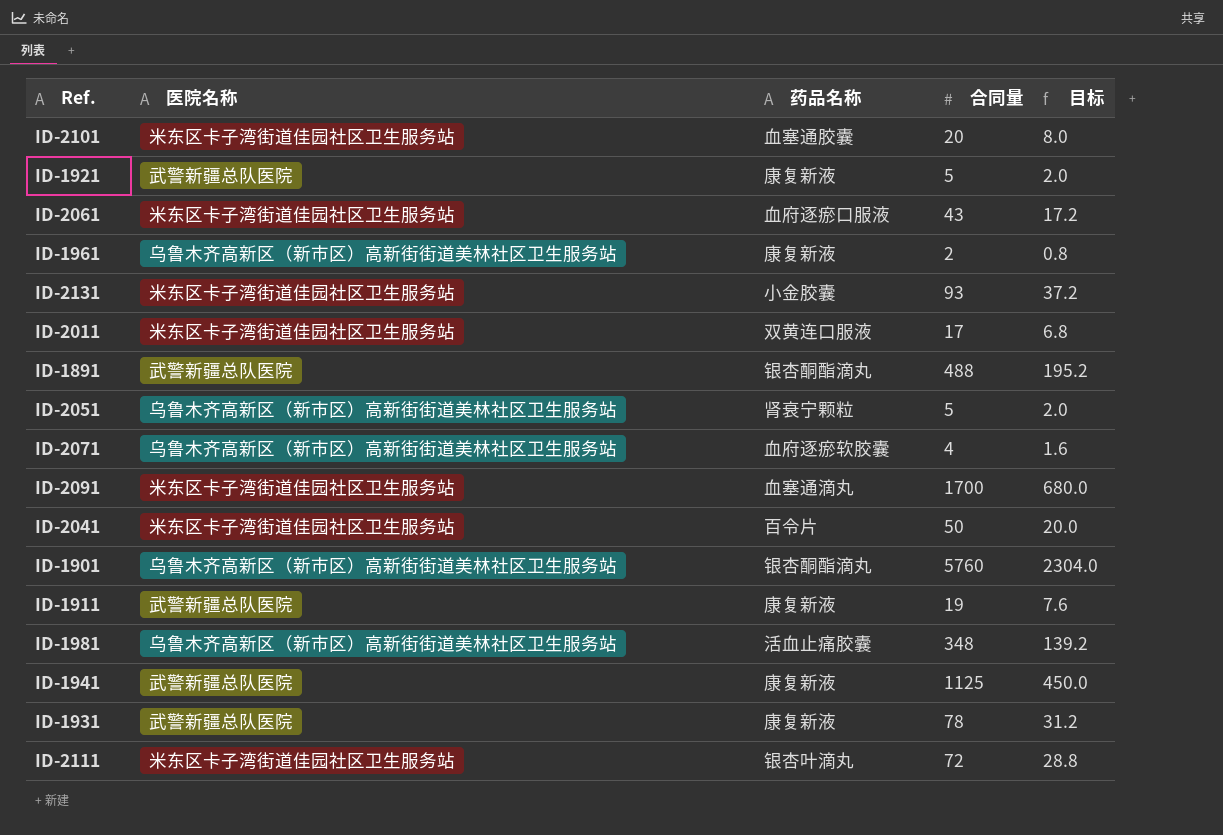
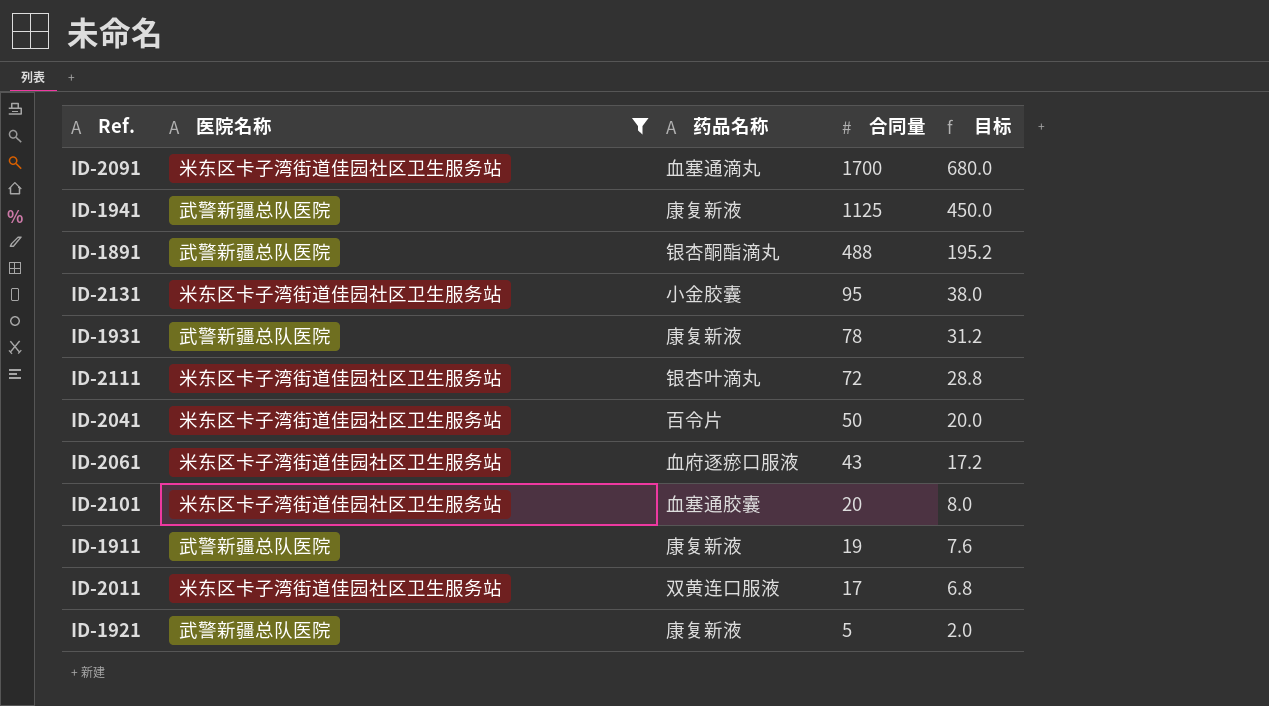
filter: none -> 医院名称 != 乌鲁木齐高新区（新市区）高新街街道美林社区卫生服务站
row order: none -> 合同量 descending
ID-2131 | 合同量: 93 -> 95
ID-2131 | 目标: 37.2 -> 38.0

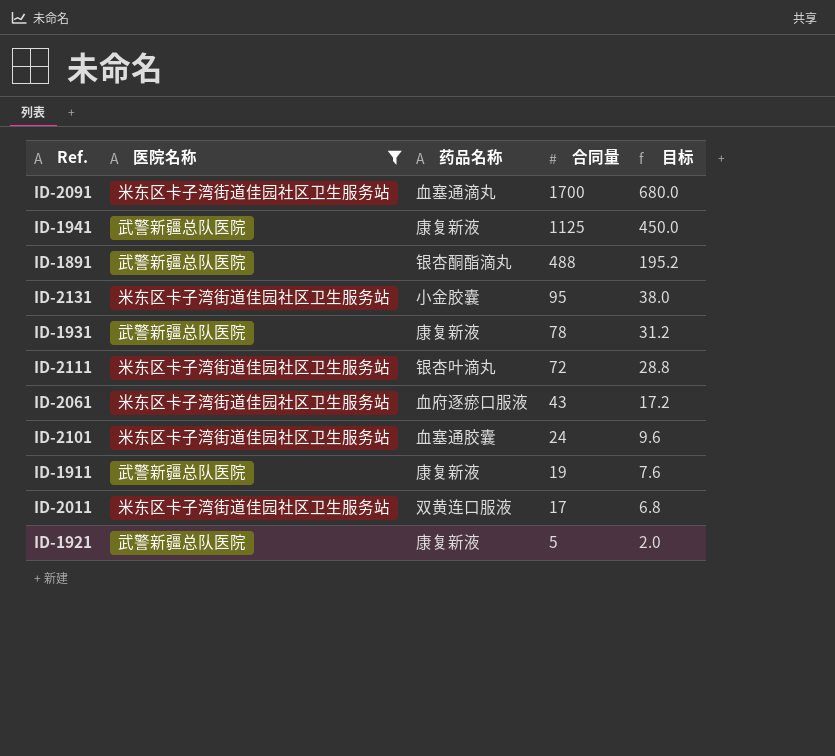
row ID-2041: 米东区卡子湾街道佳园社区卫生服务站 | 百令片 | 50 | 20.0 -> none
ID-2101 | 合同量: 20 -> 24
ID-2101 | 目标: 8.0 -> 9.6

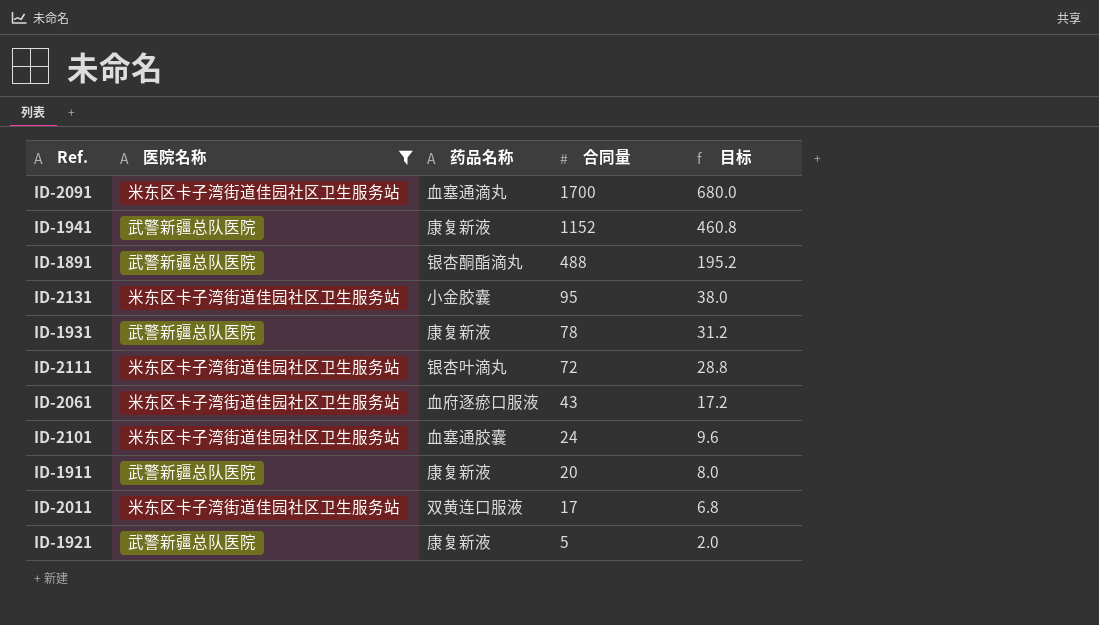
ID-1941 | 合同量: 1125 -> 1152
ID-1941 | 目标: 450.0 -> 460.8
ID-1911 | 合同量: 19 -> 20
ID-1911 | 目标: 7.6 -> 8.0

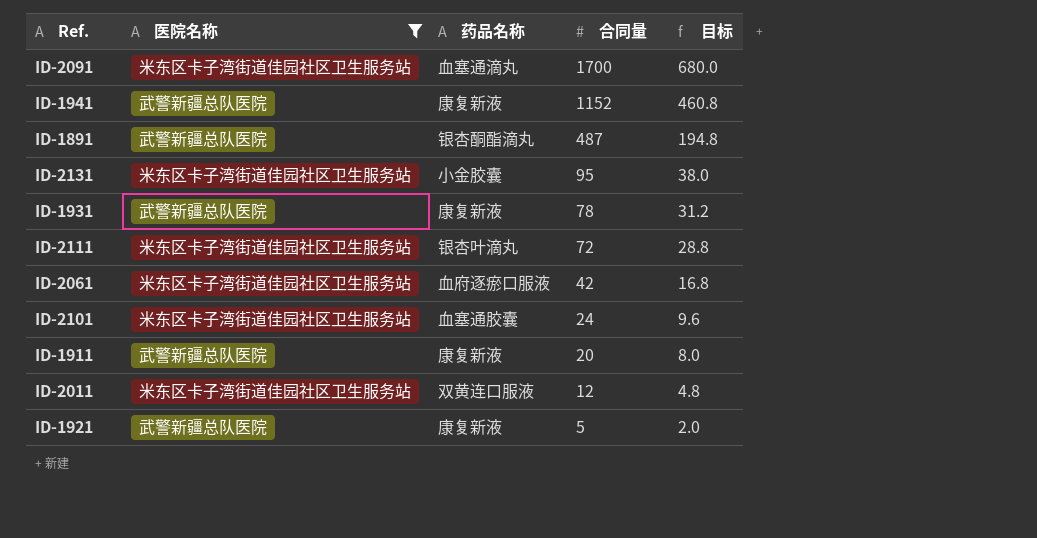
ID-1891 | 合同量: 488 -> 487
ID-1891 | 目标: 195.2 -> 194.8
ID-2061 | 合同量: 43 -> 42
ID-2061 | 目标: 17.2 -> 16.8
ID-2011 | 合同量: 17 -> 12
ID-2011 | 目标: 6.8 -> 4.8

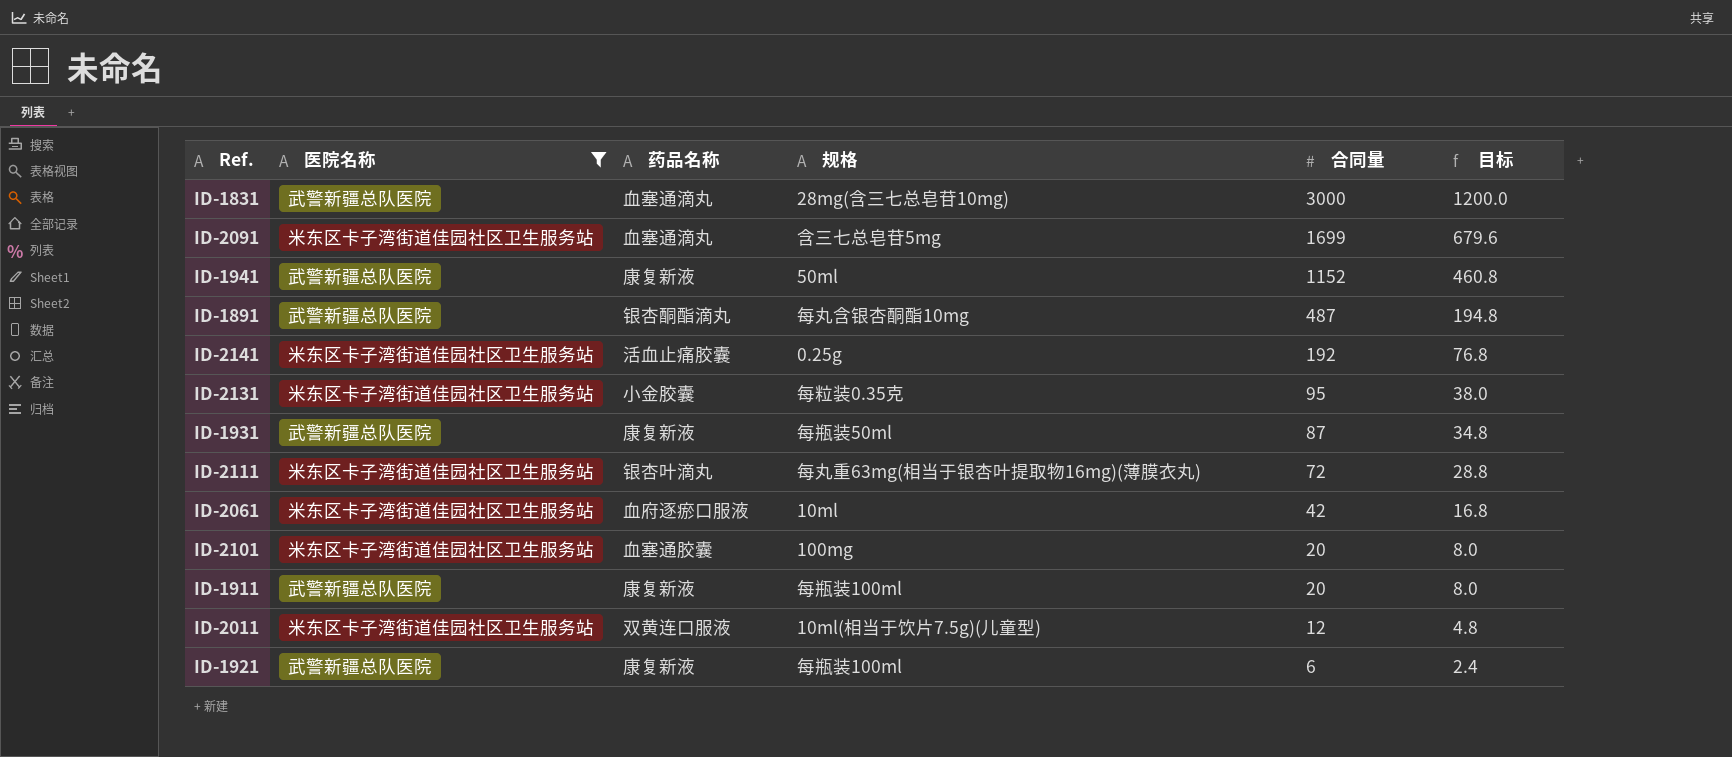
column 规格 | position: none -> 4
row ID-1831: none -> 武警新疆总队医院 | 血塞通滴丸 | 28mg(含三七总皂苷10mg) | 3000 | 1200.0
ID-2091 | 合同量: 1700 -> 1699
ID-2091 | 目标: 680.0 -> 679.6
row ID-2141: none -> 米东区卡子湾街道佳园社区卫生服务站 | 活血止痛胶囊 | 0.25g | 192 | 76.8
ID-1931 | 合同量: 78 -> 87
ID-1931 | 目标: 31.2 -> 34.8
ID-2101 | 合同量: 24 -> 20
ID-2101 | 目标: 9.6 -> 8.0
ID-1921 | 合同量: 5 -> 6
ID-1921 | 目标: 2.0 -> 2.4

